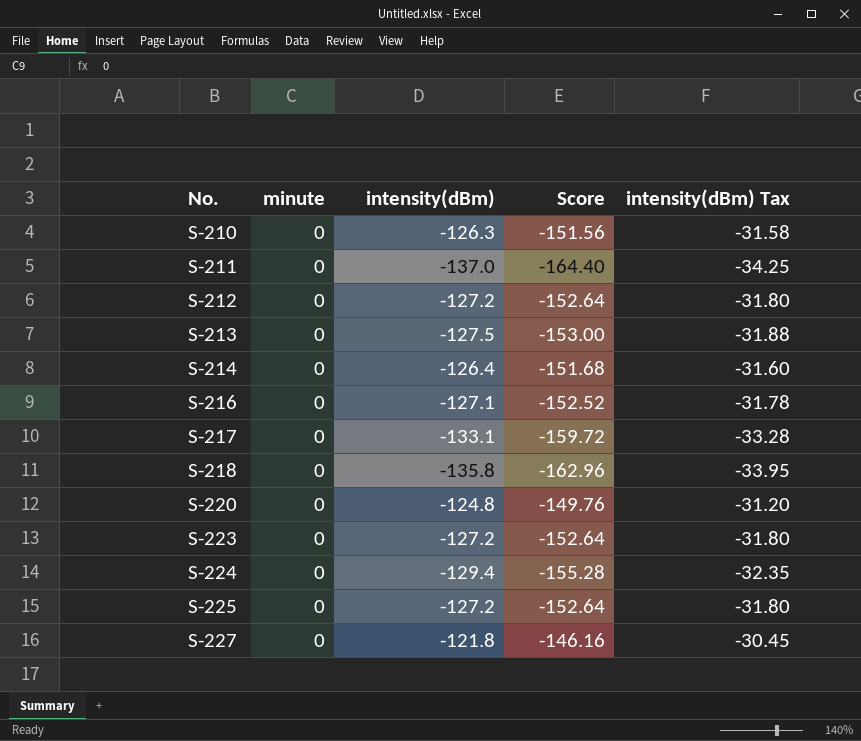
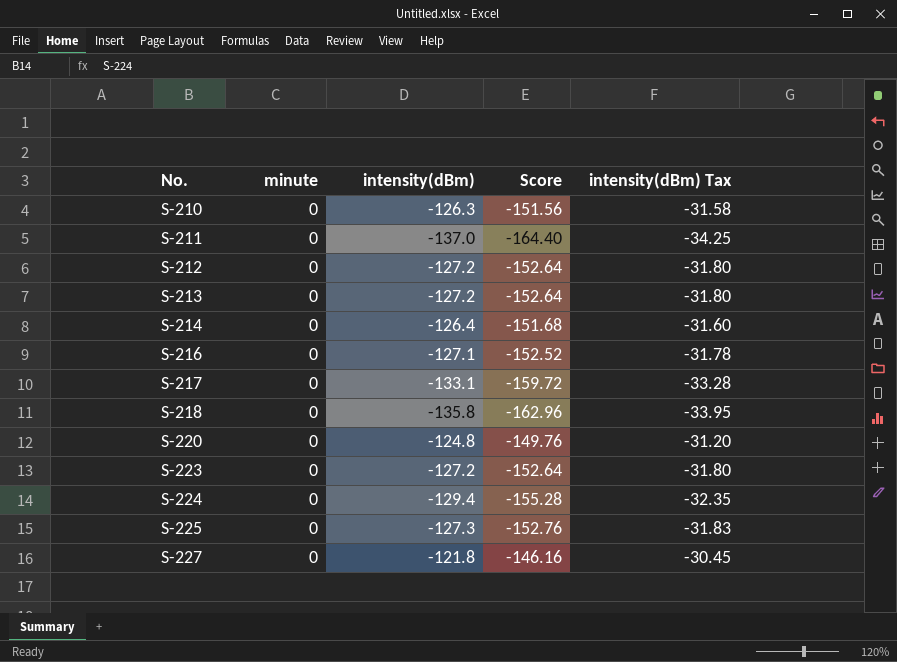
S-213 | intensity(dBm): -127.5 -> -127.2
S-213 | Score: -153.00 -> -152.64
S-213 | intensity(dBm) Tax: -31.88 -> -31.80
S-225 | intensity(dBm): -127.2 -> -127.3
S-225 | Score: -152.64 -> -152.76
S-225 | intensity(dBm) Tax: -31.80 -> -31.83

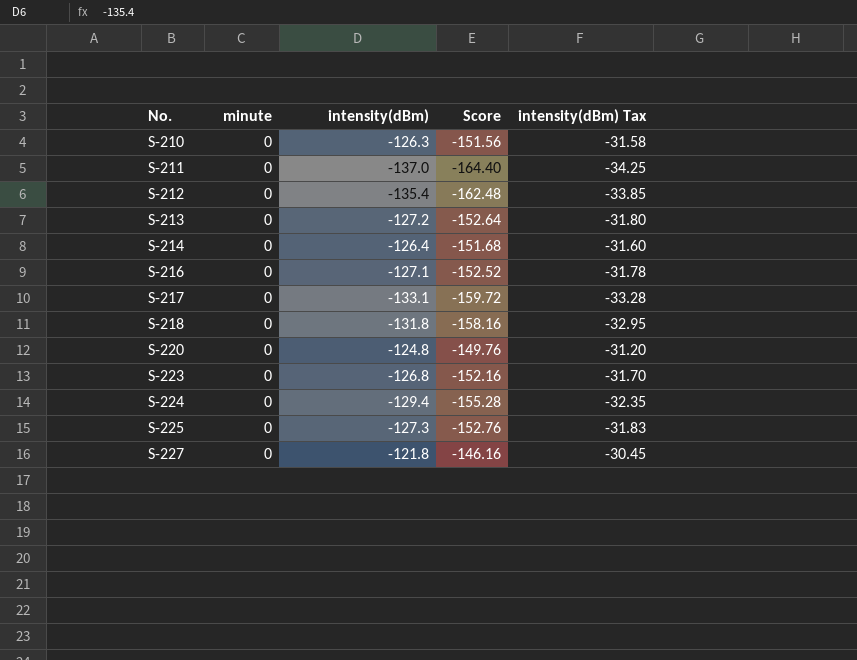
S-212 | intensity(dBm): -127.2 -> -135.4
S-212 | Score: -152.64 -> -162.48
S-212 | intensity(dBm) Tax: -31.80 -> -33.85
S-218 | intensity(dBm): -135.8 -> -131.8
S-218 | Score: -162.96 -> -158.16
S-218 | intensity(dBm) Tax: -33.95 -> -32.95
S-223 | intensity(dBm): -127.2 -> -126.8
S-223 | Score: -152.64 -> -152.16
S-223 | intensity(dBm) Tax: -31.80 -> -31.70

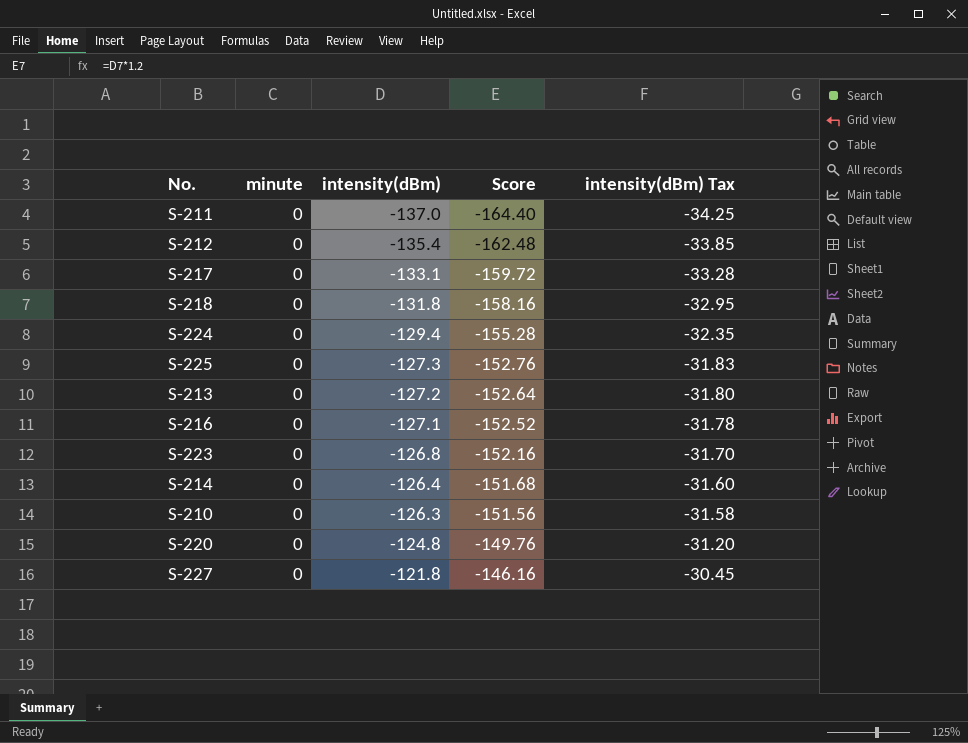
row order: No. ascending -> intensity(dBm) ascending

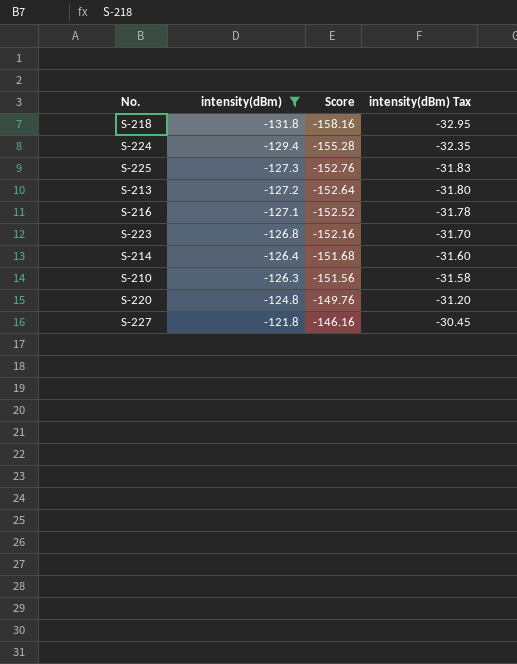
filter: none -> intensity(dBm) >= -131.8
column minute | position: 2 -> none

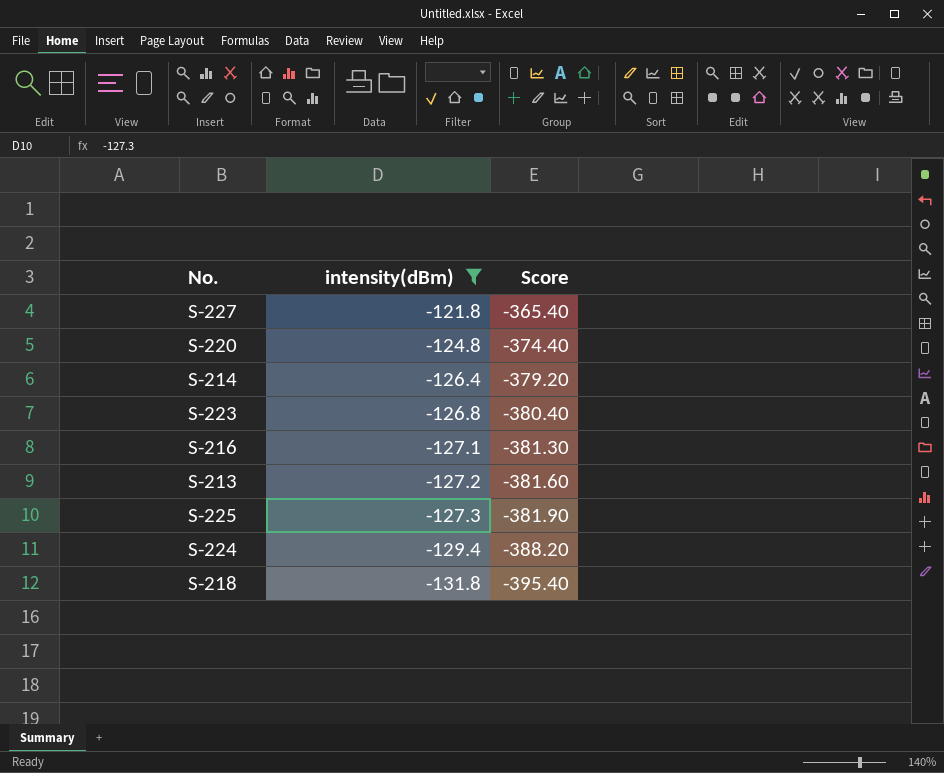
row order: intensity(dBm) ascending -> intensity(dBm) descending
column intensity(dBm) Tax | formula: [intensity(dBm)] * 0.25 -> none
column Score | formula: [intensity(dBm)] * 1.2 -> [intensity(dBm)] * 3
row S-210: -126.3 | -151.56 | -31.58 -> none

